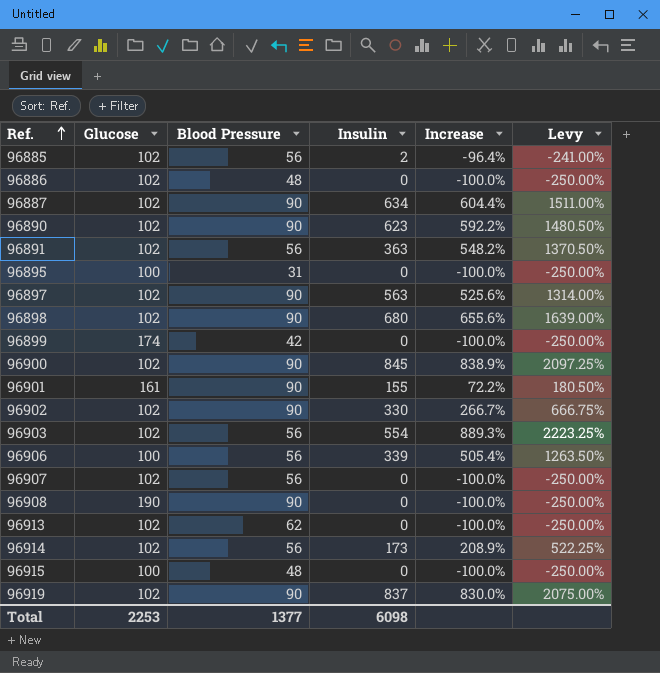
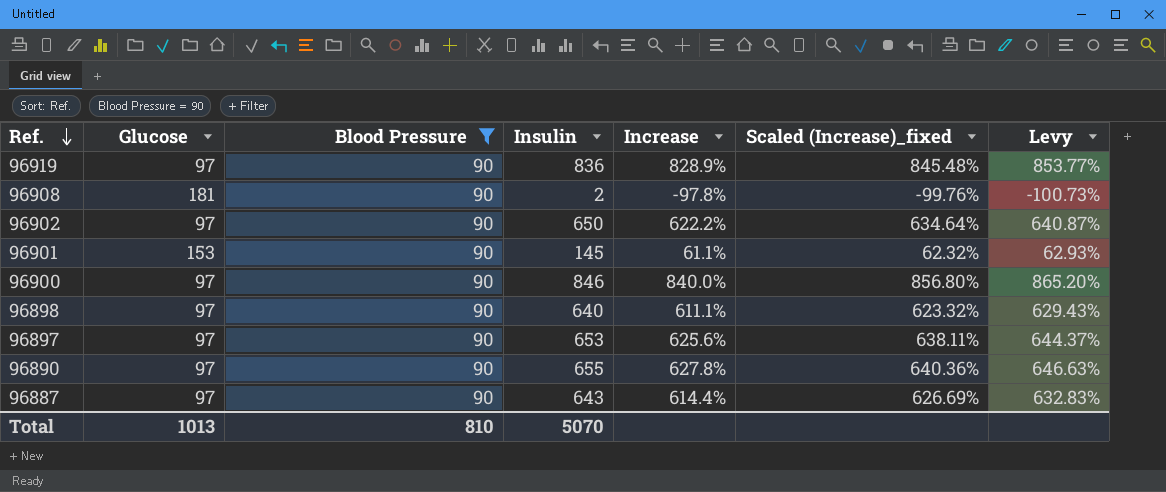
filter: none -> Blood Pressure = 90
row order: Ref. ascending -> Ref. descending
column Scaled (Increase)_fixed | formula: none -> [Increase] * 1.02
column Levy | formula: [Increase] * 2.5 -> [Increase] * 1.03
96919 | Glucose: 102 -> 97
96919 | Insulin: 837 -> 836
96919 | Increase: 830.0% -> 828.9%
96908 | Glucose: 190 -> 181
96908 | Insulin: 0 -> 2
96908 | Increase: -100.0% -> -97.8%
96902 | Glucose: 102 -> 97
96902 | Insulin: 330 -> 650
96902 | Increase: 266.7% -> 622.2%
96901 | Glucose: 161 -> 153
96901 | Insulin: 155 -> 145
96901 | Increase: 72.2% -> 61.1%
96900 | Glucose: 102 -> 97
96900 | Insulin: 845 -> 846
96900 | Increase: 838.9% -> 840.0%
96898 | Glucose: 102 -> 97
96898 | Insulin: 680 -> 640
96898 | Increase: 655.6% -> 611.1%
96897 | Glucose: 102 -> 97
96897 | Insulin: 563 -> 653
96897 | Increase: 525.6% -> 625.6%
96890 | Glucose: 102 -> 97
96890 | Insulin: 623 -> 655
96890 | Increase: 592.2% -> 627.8%
96887 | Glucose: 102 -> 97
96887 | Insulin: 634 -> 643
96887 | Increase: 604.4% -> 614.4%
Total | Glucose: 2253 -> 1013
Total | Blood Pressure: 1377 -> 810
Total | Insulin: 6098 -> 5070

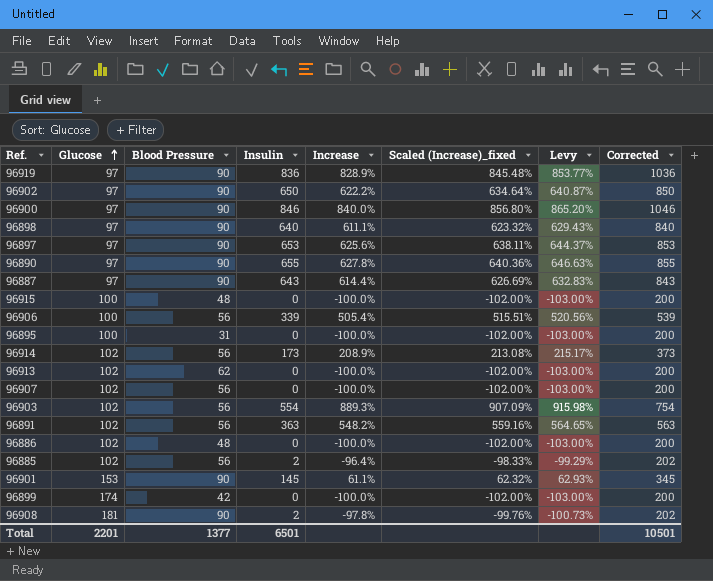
filter: Blood Pressure = 90 -> none
row order: Ref. descending -> Glucose ascending
column Corrected | formula: none -> [Insulin] + 200
Total | Glucose: 1013 -> 2201
Total | Blood Pressure: 810 -> 1377
Total | Insulin: 5070 -> 6501

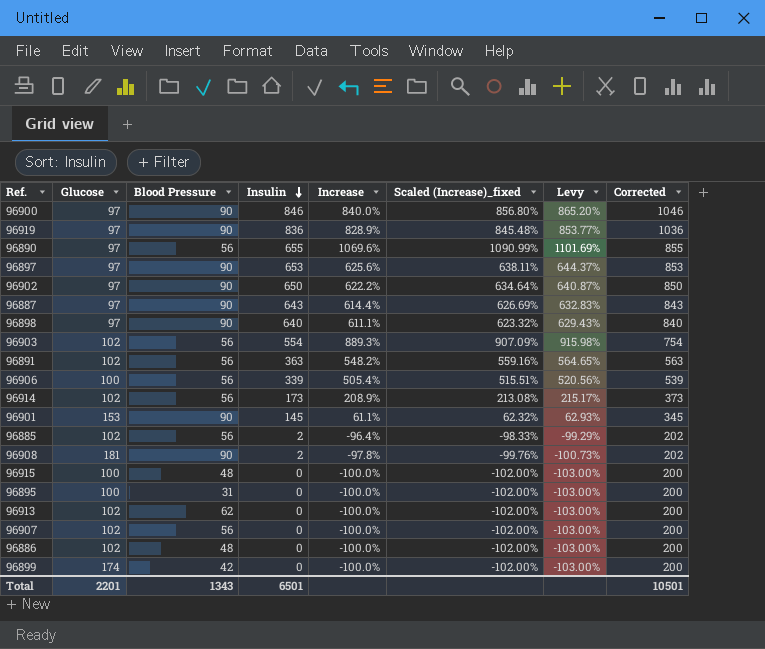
row order: Glucose ascending -> Insulin descending
96890 | Blood Pressure: 90 -> 56
96890 | Increase: 627.8% -> 1069.6%
96890 | Scaled (Increase)_fixed: 640.36% -> 1090.99%
96890 | Levy: 646.63% -> 1101.69%
Total | Blood Pressure: 1377 -> 1343

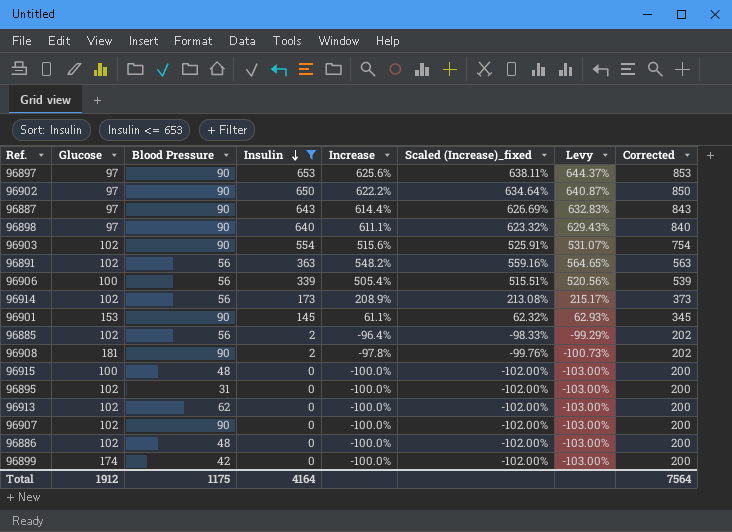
filter: none -> Insulin <= 653
96903 | Blood Pressure: 56 -> 90
96903 | Increase: 889.3% -> 515.6%
96903 | Scaled (Increase)_fixed: 907.09% -> 525.91%
96903 | Levy: 915.98% -> 531.07%
96895 | Glucose: 100 -> 102
96907 | Blood Pressure: 56 -> 90
Total | Glucose: 2201 -> 1912
Total | Blood Pressure: 1343 -> 1175
Total | Insulin: 6501 -> 4164
Total | Corrected: 10501 -> 7564

